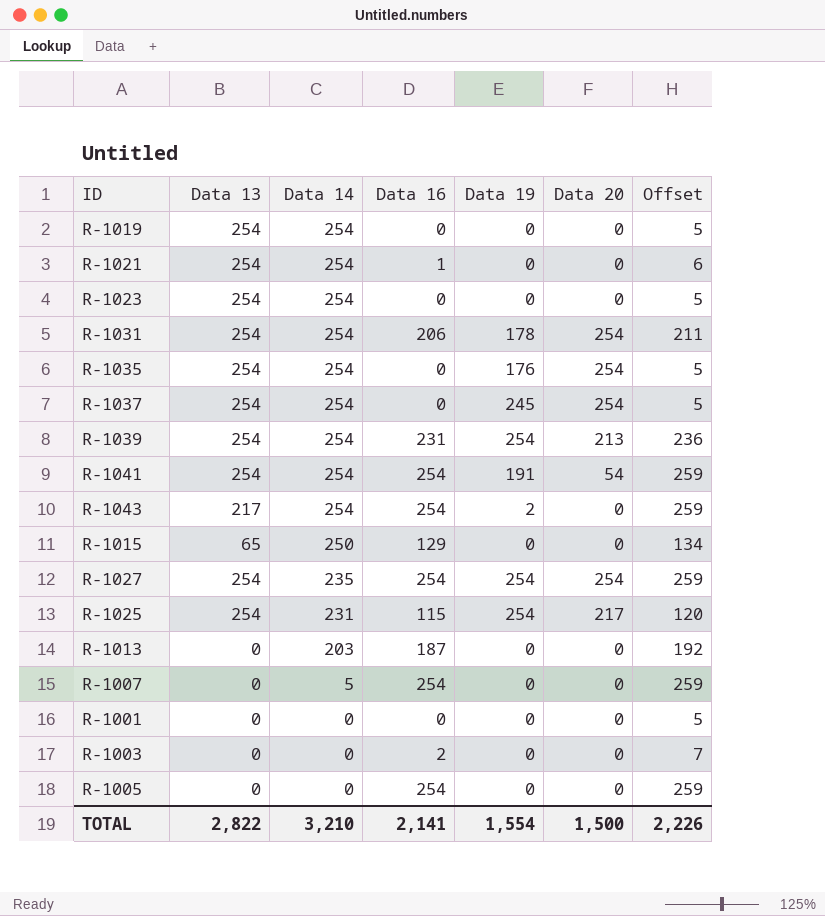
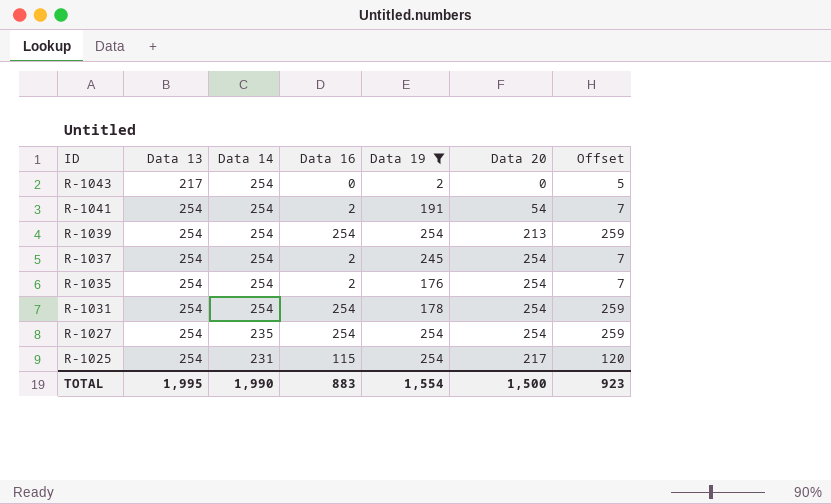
filter: none -> Data 19 != 0
row order: Data 14 descending -> ID descending
R-1043 | Data 16: 254 -> 0
R-1043 | Offset: 259 -> 5
R-1041 | Data 16: 254 -> 2
R-1041 | Offset: 259 -> 7
R-1039 | Data 16: 231 -> 254
R-1039 | Offset: 236 -> 259
R-1037 | Data 16: 0 -> 2
R-1037 | Offset: 5 -> 7
R-1035 | Data 16: 0 -> 2
R-1035 | Offset: 5 -> 7
R-1031 | Data 16: 206 -> 254
R-1031 | Offset: 211 -> 259
TOTAL | Data 13: 2,822 -> 1,995
TOTAL | Data 14: 3,210 -> 1,990
TOTAL | Data 16: 2,141 -> 883
TOTAL | Offset: 2,226 -> 923

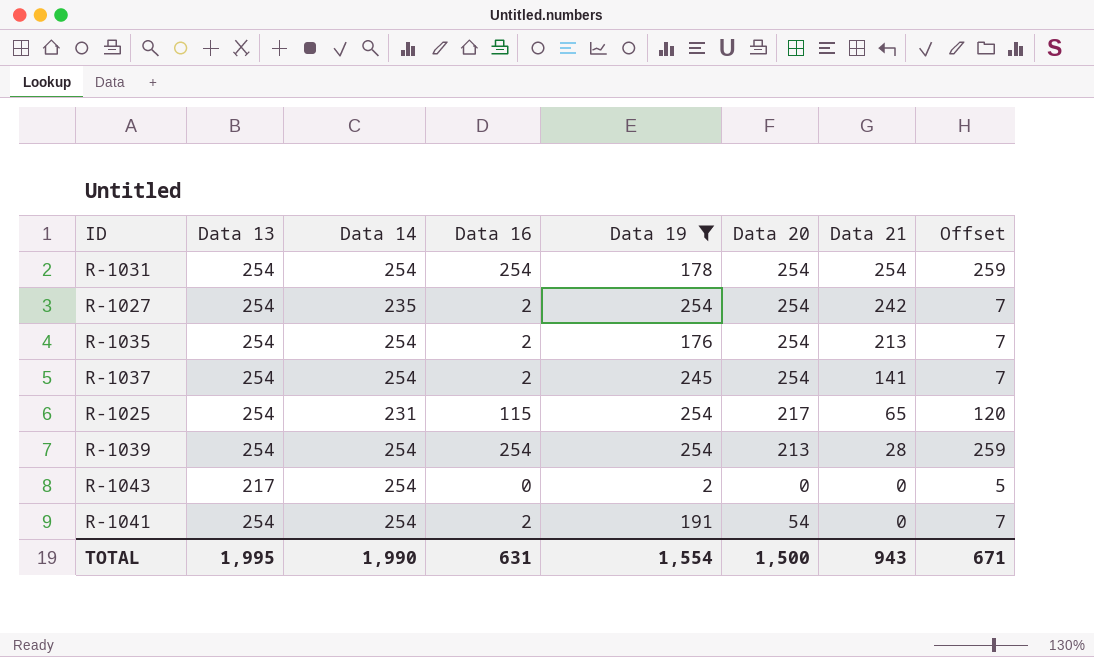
row order: ID descending -> Data 21 descending
column Data 21 | position: none -> 7
R-1027 | Data 16: 254 -> 2
R-1027 | Offset: 259 -> 7
TOTAL | Data 16: 883 -> 631
TOTAL | Offset: 923 -> 671

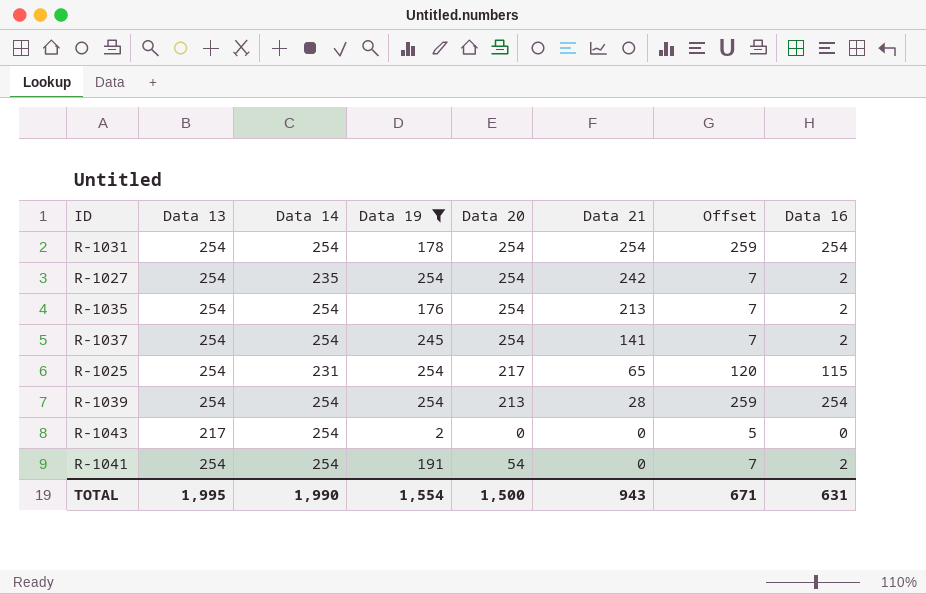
column Data 16 | position: 4 -> 8

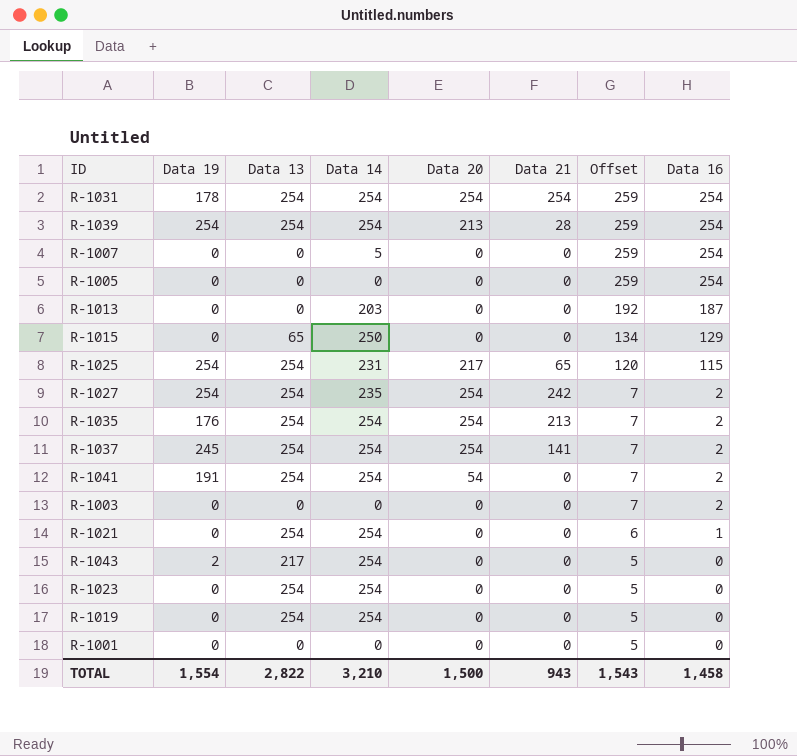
filter: Data 19 != 0 -> none
row order: Data 21 descending -> Offset descending
column Data 19 | position: 4 -> 2
TOTAL | Data 13: 1,995 -> 2,822
TOTAL | Data 14: 1,990 -> 3,210
TOTAL | Offset: 671 -> 1,543
TOTAL | Data 16: 631 -> 1,458

